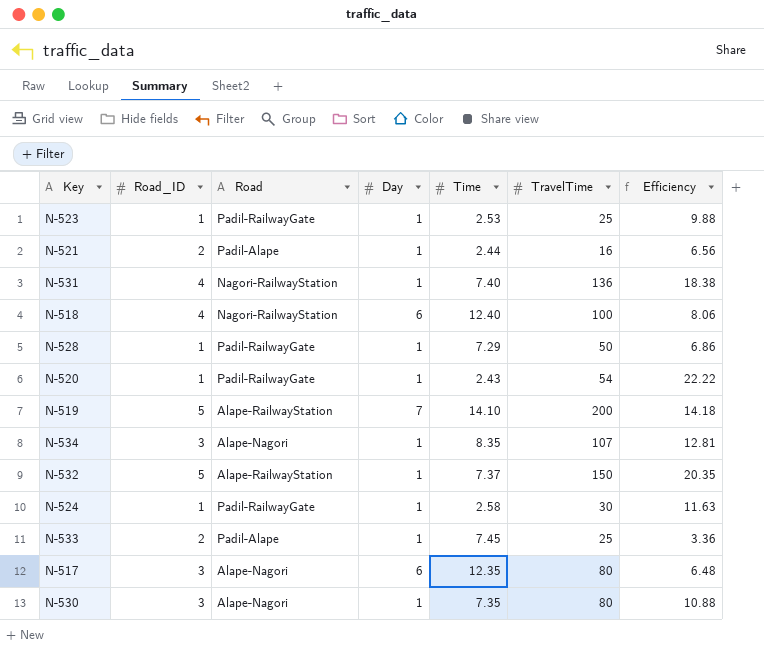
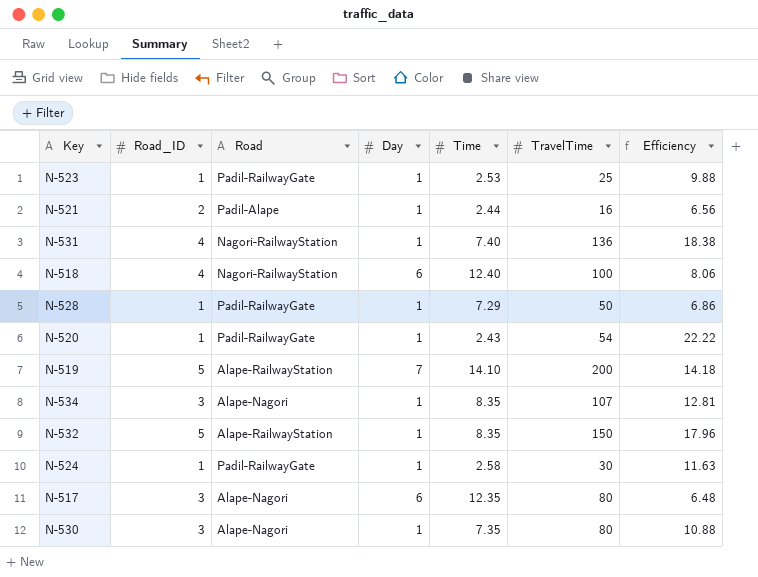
row N-533: 2 | Padil-Alape | 1 | 7.45 | 25 | 3.36 -> none
N-532 | Time: 7.37 -> 8.35
N-532 | Efficiency: 20.35 -> 17.96

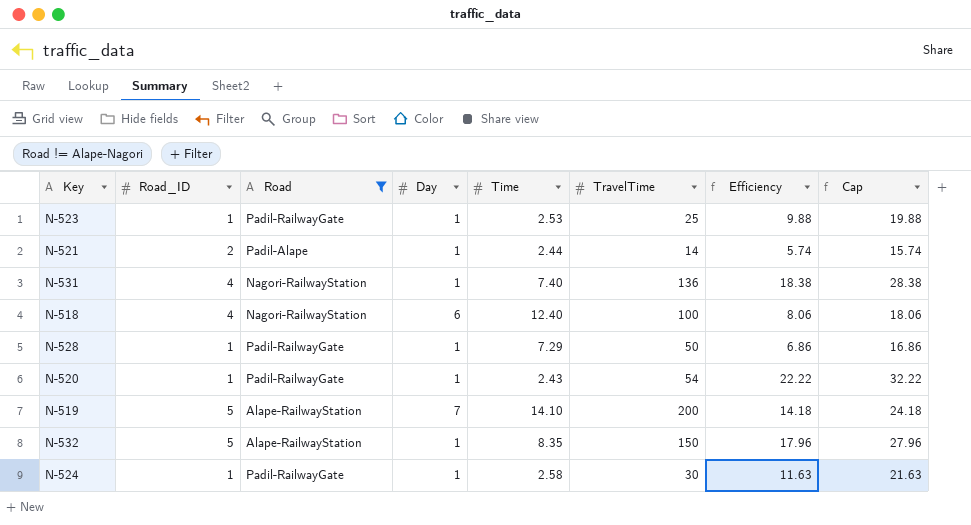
filter: none -> Road != Alape-Nagori
column Cap | formula: none -> [Efficiency] + 10
N-521 | TravelTime: 16 -> 14
N-521 | Efficiency: 6.56 -> 5.74

